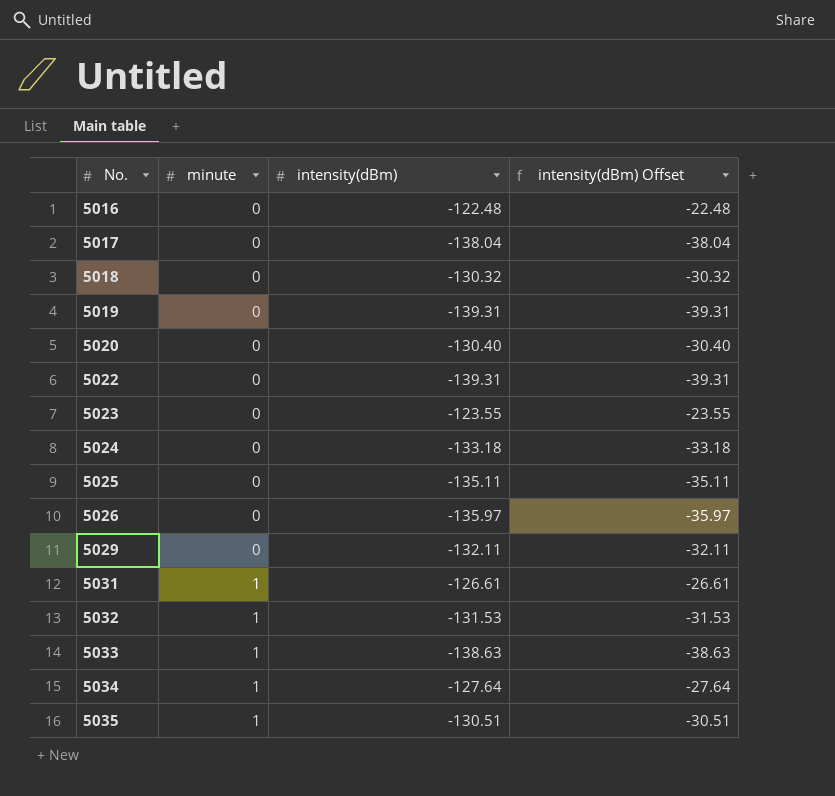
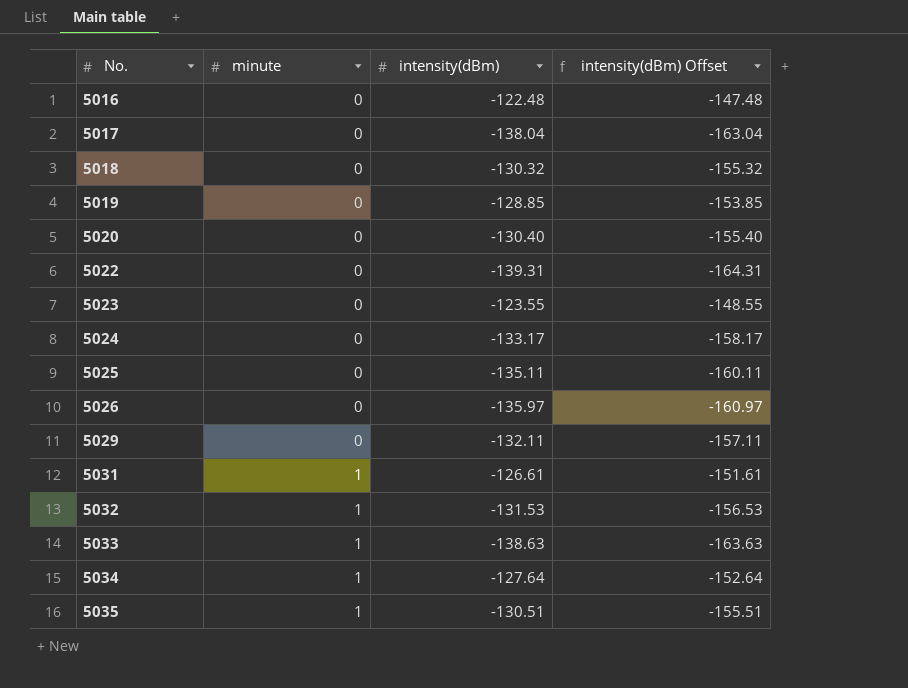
column intensity(dBm) Offset | formula: [intensity(dBm)] + 100 -> [intensity(dBm)] - 25
5019 | intensity(dBm): -139.31 -> -128.85
5024 | intensity(dBm): -133.18 -> -133.17

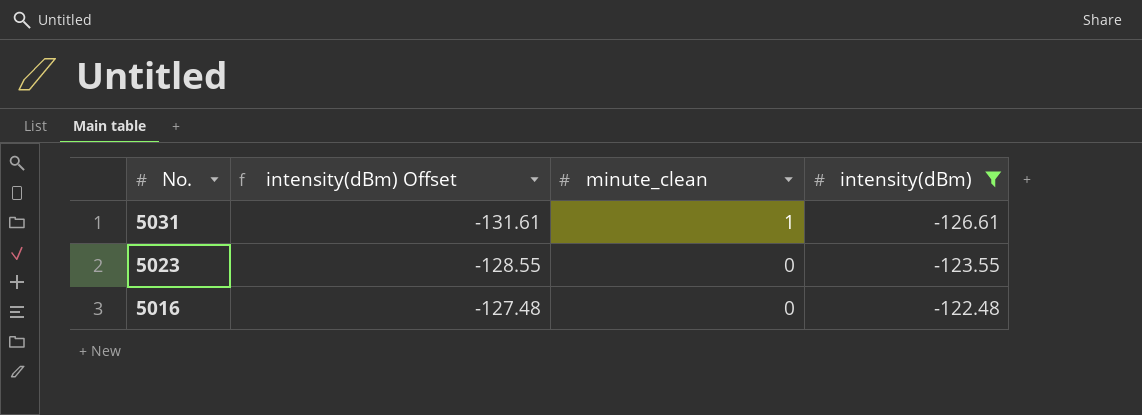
filter: none -> intensity(dBm) >= -126.61
row order: No. ascending -> No. descending
column intensity(dBm) Offset | formula: [intensity(dBm)] - 25 -> [intensity(dBm)] - 5
column intensity(dBm) Offset | position: 4 -> 2
column name: minute -> minute_clean

